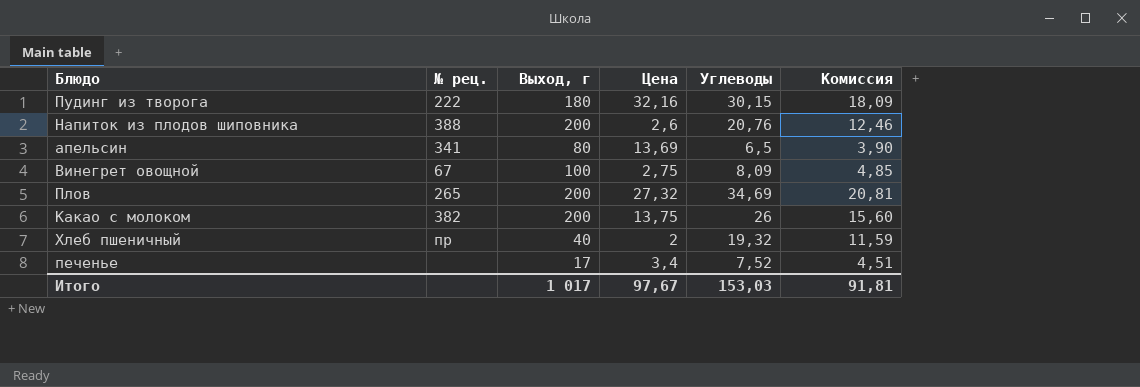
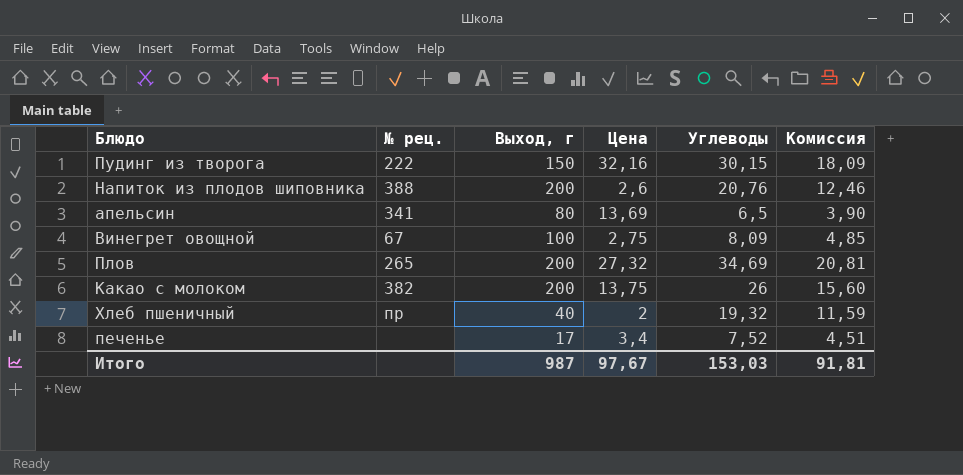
Пудинг из творога | Выход, г: 180 -> 150
Итого | Выход, г: 1 017 -> 987

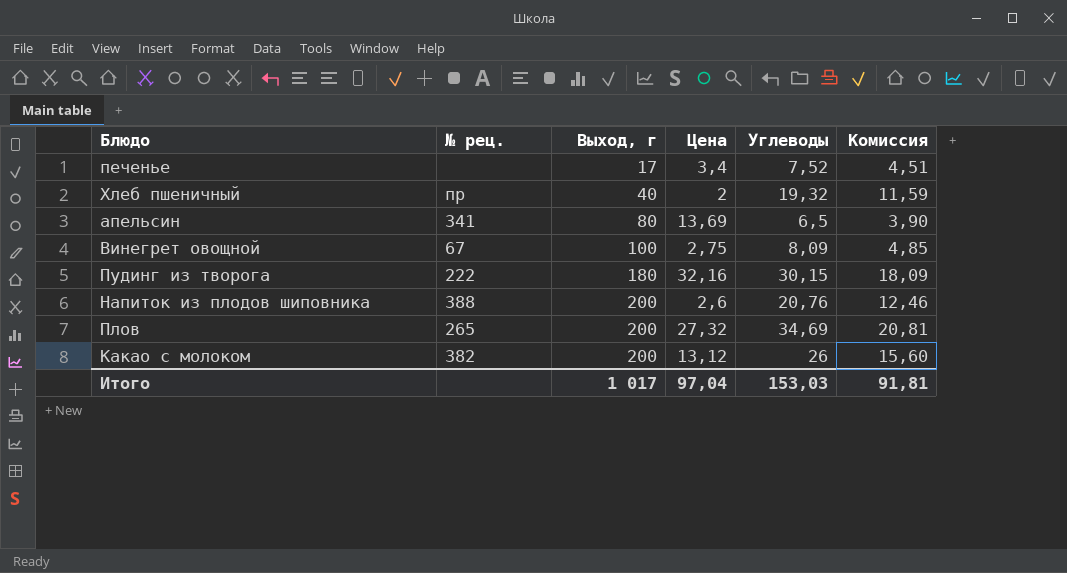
row order: none -> Выход, г ascending
Пудинг из творога | Выход, г: 150 -> 180
Какао с молоком | Цена: 13,75 -> 13,12
Итого | Выход, г: 987 -> 1 017
Итого | Цена: 97,67 -> 97,04

